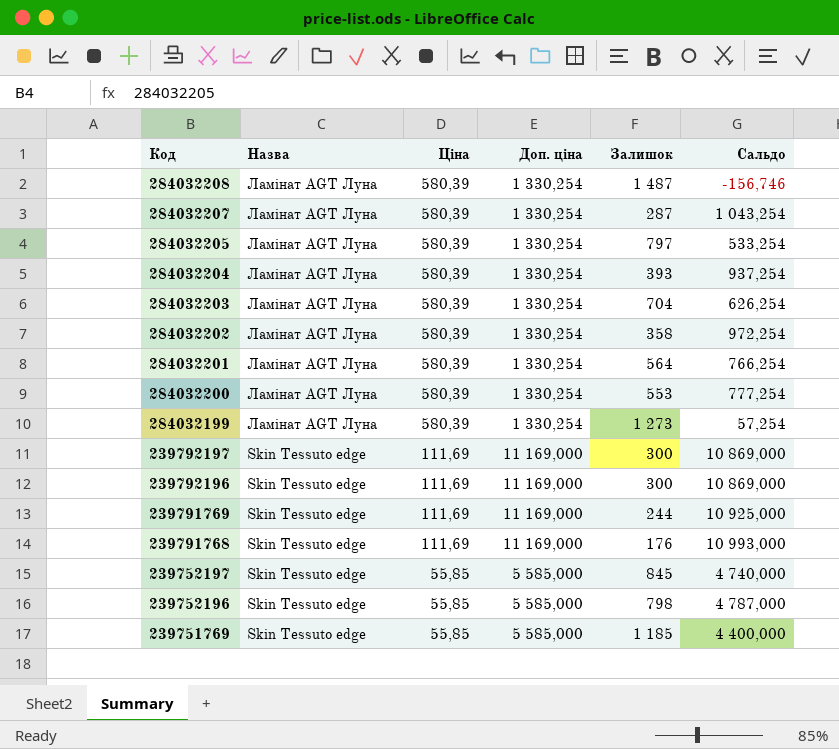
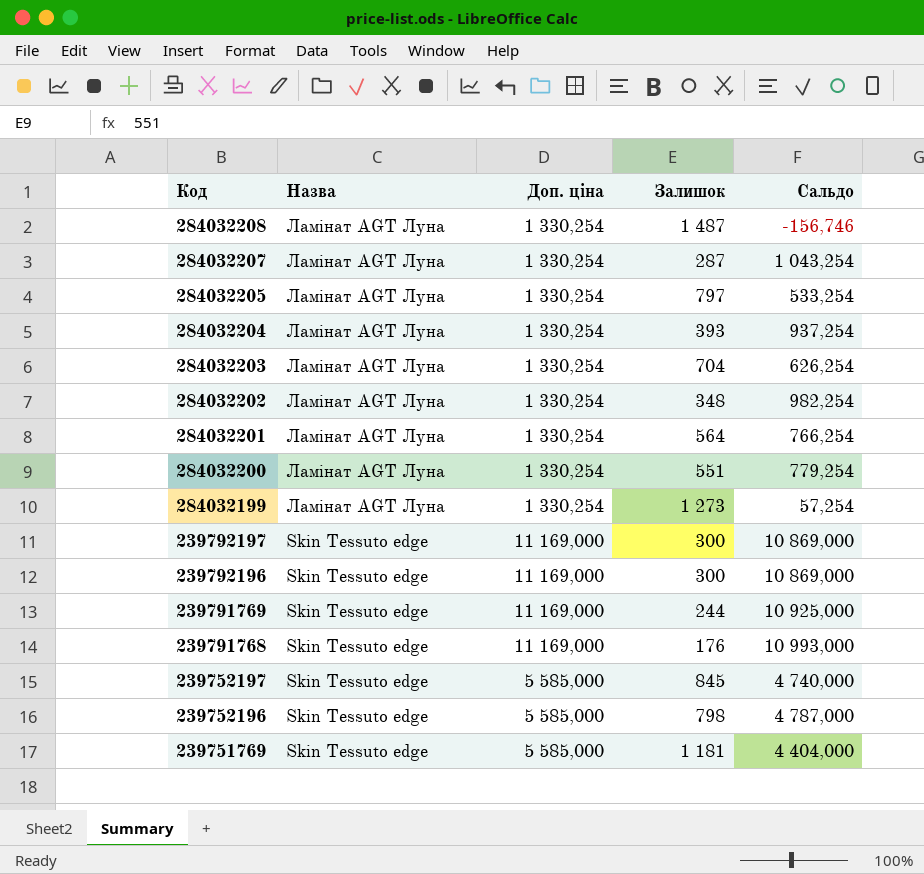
column Ціна | position: 3 -> none
284032202 | Залишок: 358 -> 348
284032202 | Сальдо: 972,254 -> 982,254
284032200 | Залишок: 553 -> 551
284032200 | Сальдо: 777,254 -> 779,254
239751769 | Залишок: 1 185 -> 1 181
239751769 | Сальдо: 4 400,000 -> 4 404,000

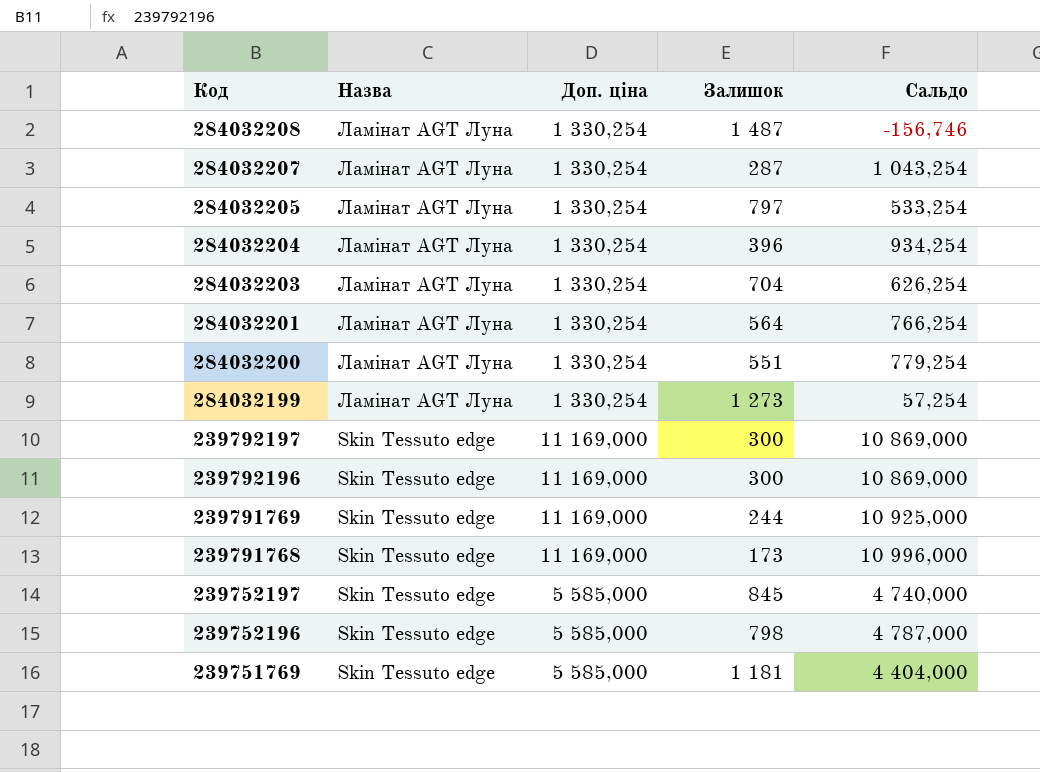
row 284032202: Ламінат AGT Луна | 1 330,254 | 348 | 982,254 -> none
284032204 | Залишок: 393 -> 396
284032204 | Сальдо: 937,254 -> 934,254
239791768 | Залишок: 176 -> 173
239791768 | Сальдо: 10 993,000 -> 10 996,000

